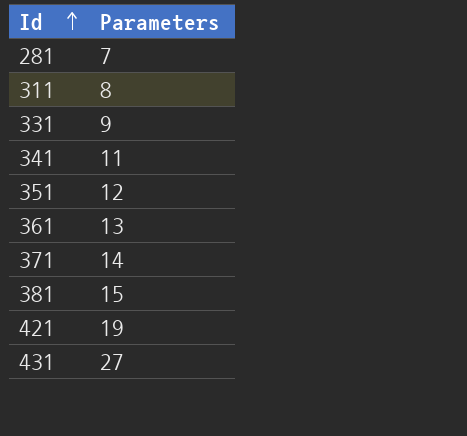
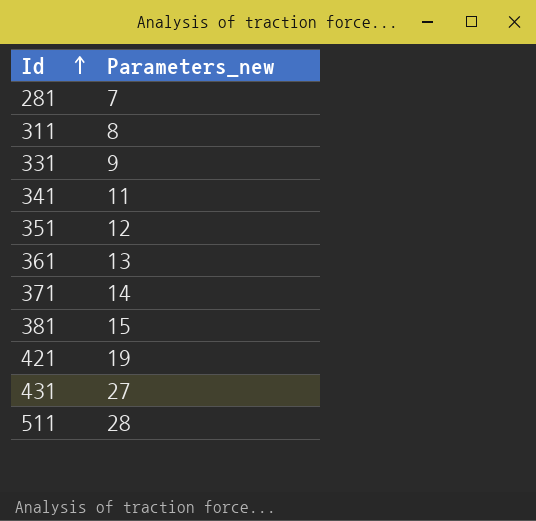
column name: Parameters -> Parameters_new
row 511: none -> 28

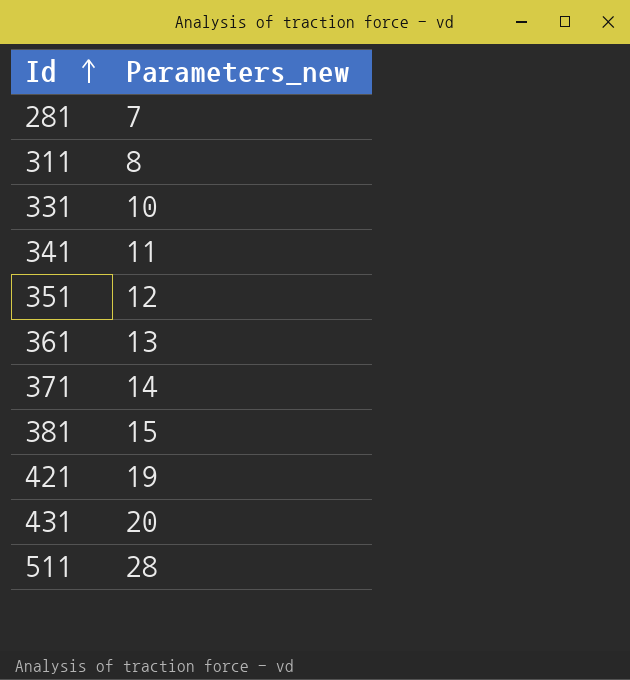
331 | Parameters_new: 9 -> 10
431 | Parameters_new: 27 -> 20

